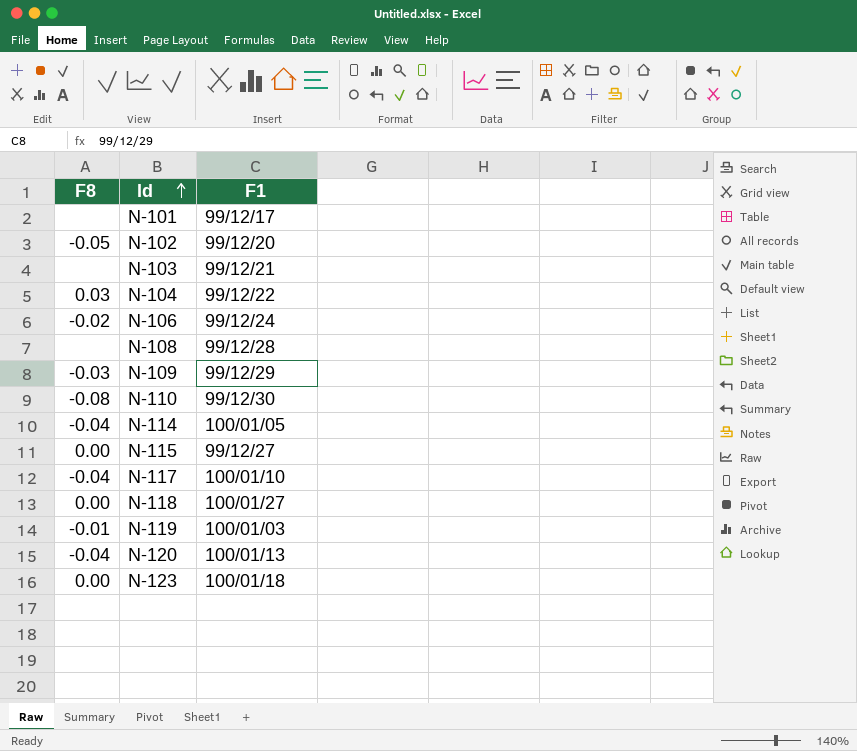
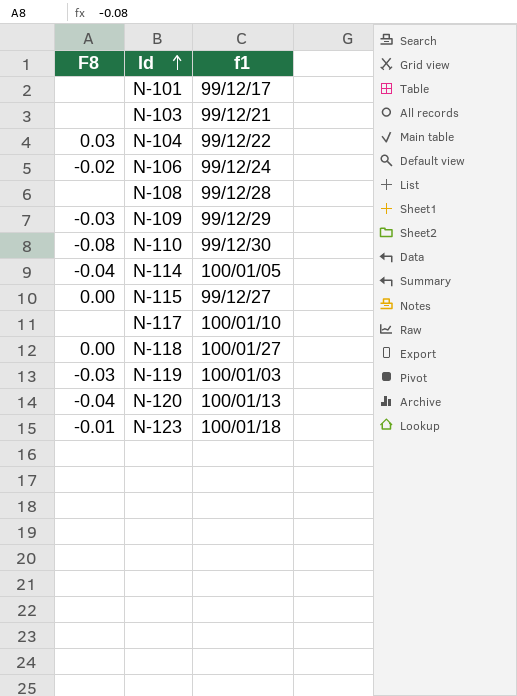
column name: F1 -> f1
row N-102: -0.05 | 99/12/20 -> none
N-117 | F8: -0.04 -> none
N-119 | F8: -0.01 -> -0.03
N-123 | F8: 0.00 -> -0.01

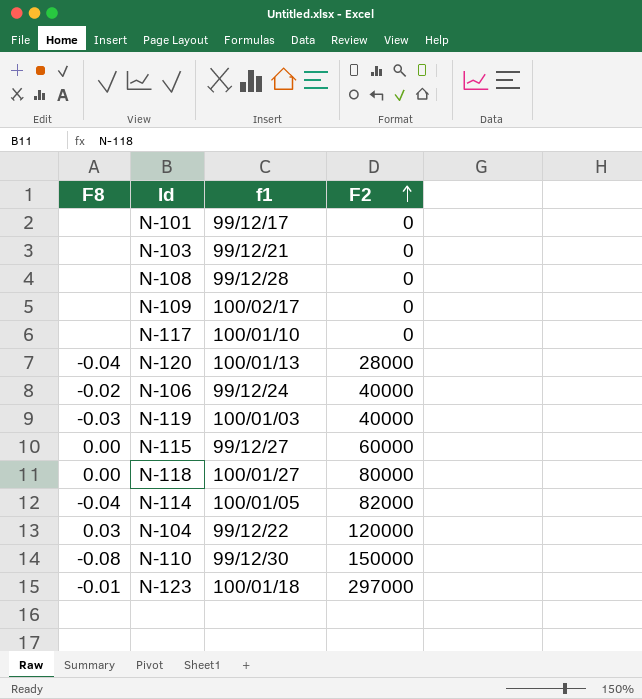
row order: Id ascending -> F2 ascending
column F2 | position: none -> 4
N-109 | F8: -0.03 -> none
N-109 | f1: 99/12/29 -> 100/02/17

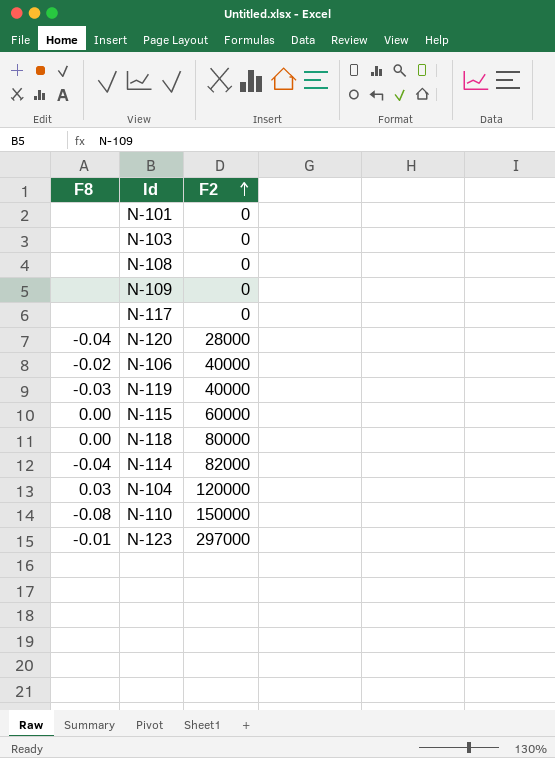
column f1 | position: 3 -> none

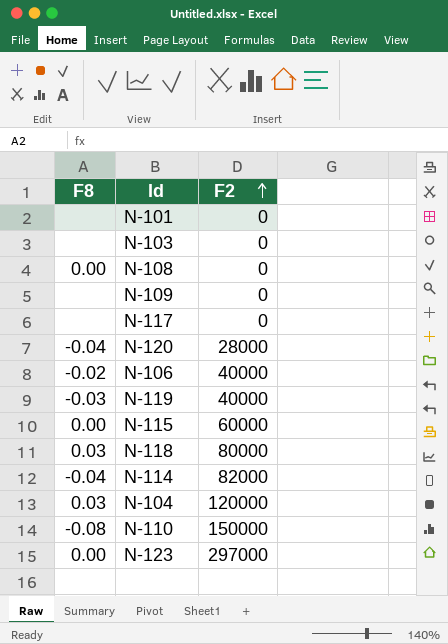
N-108 | F8: none -> 0.00
N-118 | F8: 0.00 -> 0.03
N-123 | F8: -0.01 -> 0.00

